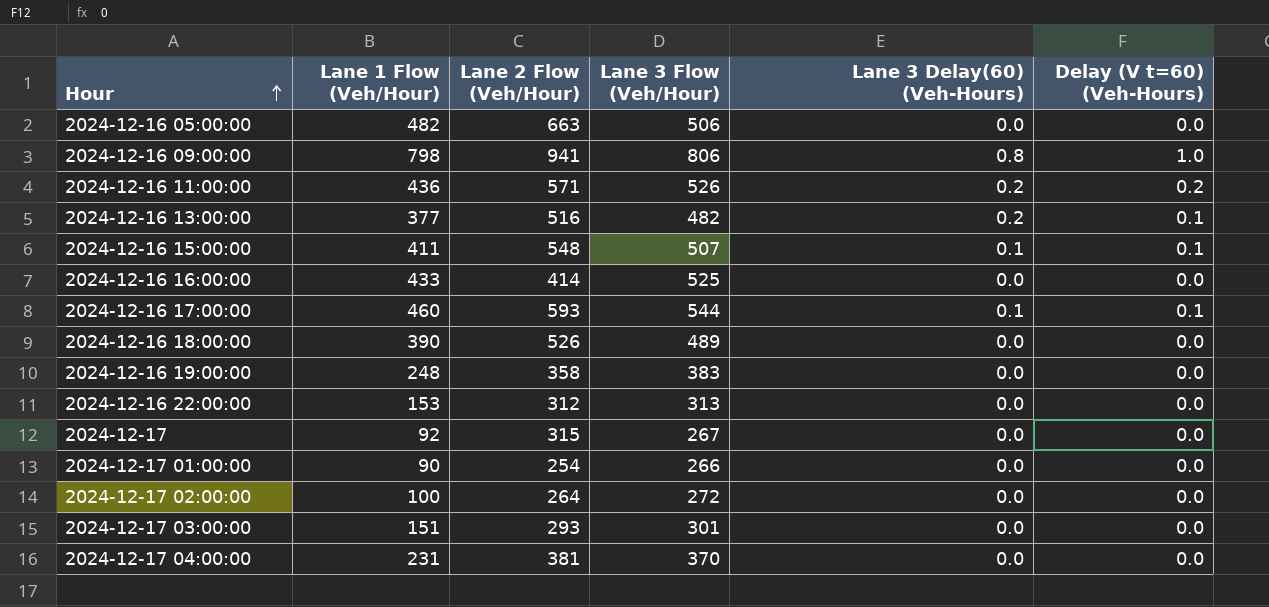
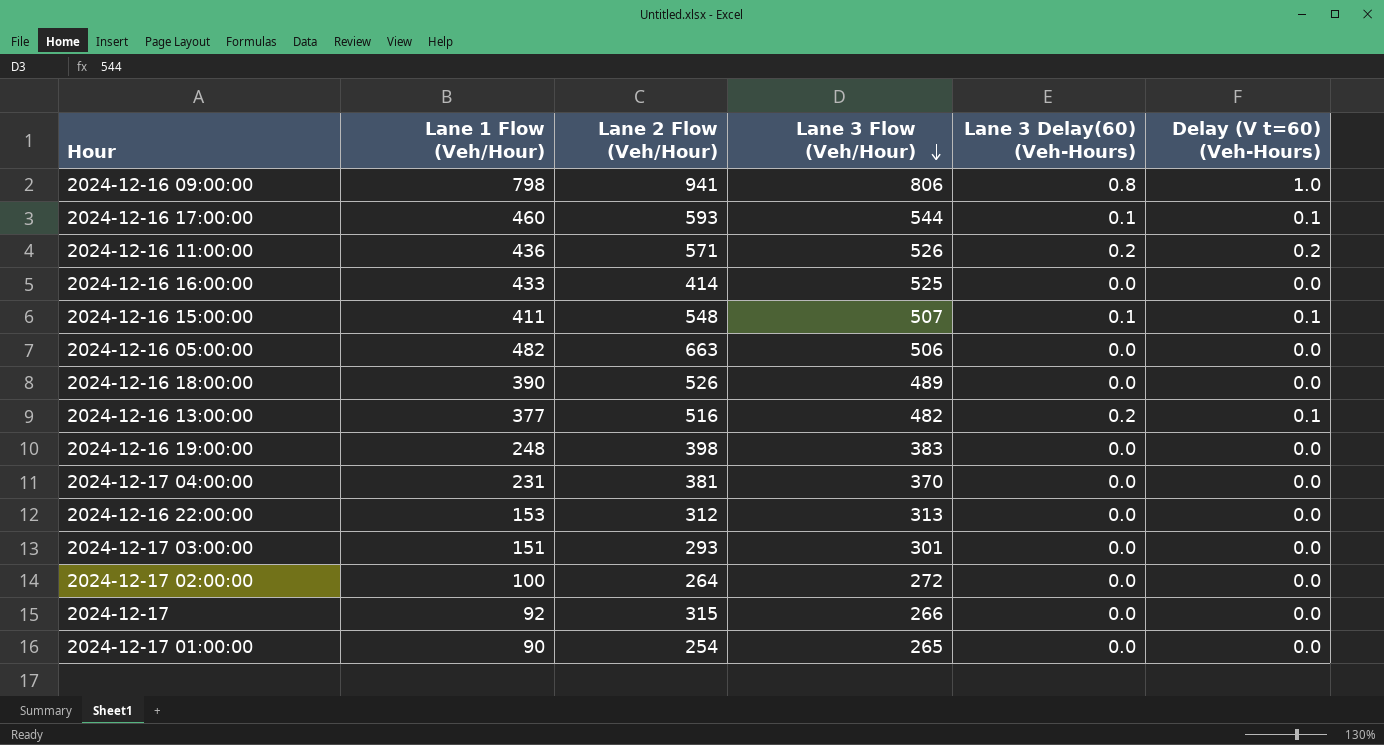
row order: Hour ascending -> Lane 3 Flow (Veh/Hour) descending
2024-12-16 19:00:00 | Lane 2 Flow (Veh/Hour): 358 -> 398
2024-12-17 | Lane 3 Flow (Veh/Hour): 267 -> 266
2024-12-17 01:00:00 | Lane 3 Flow (Veh/Hour): 266 -> 265

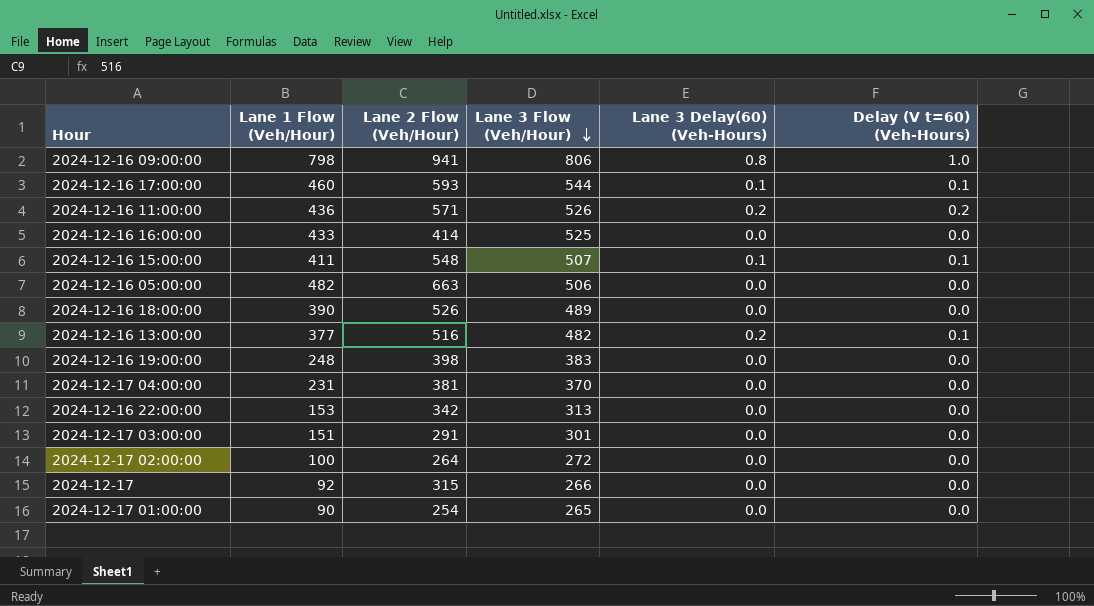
2024-12-16 22:00:00 | Lane 2 Flow (Veh/Hour): 312 -> 342
2024-12-17 03:00:00 | Lane 2 Flow (Veh/Hour): 293 -> 291

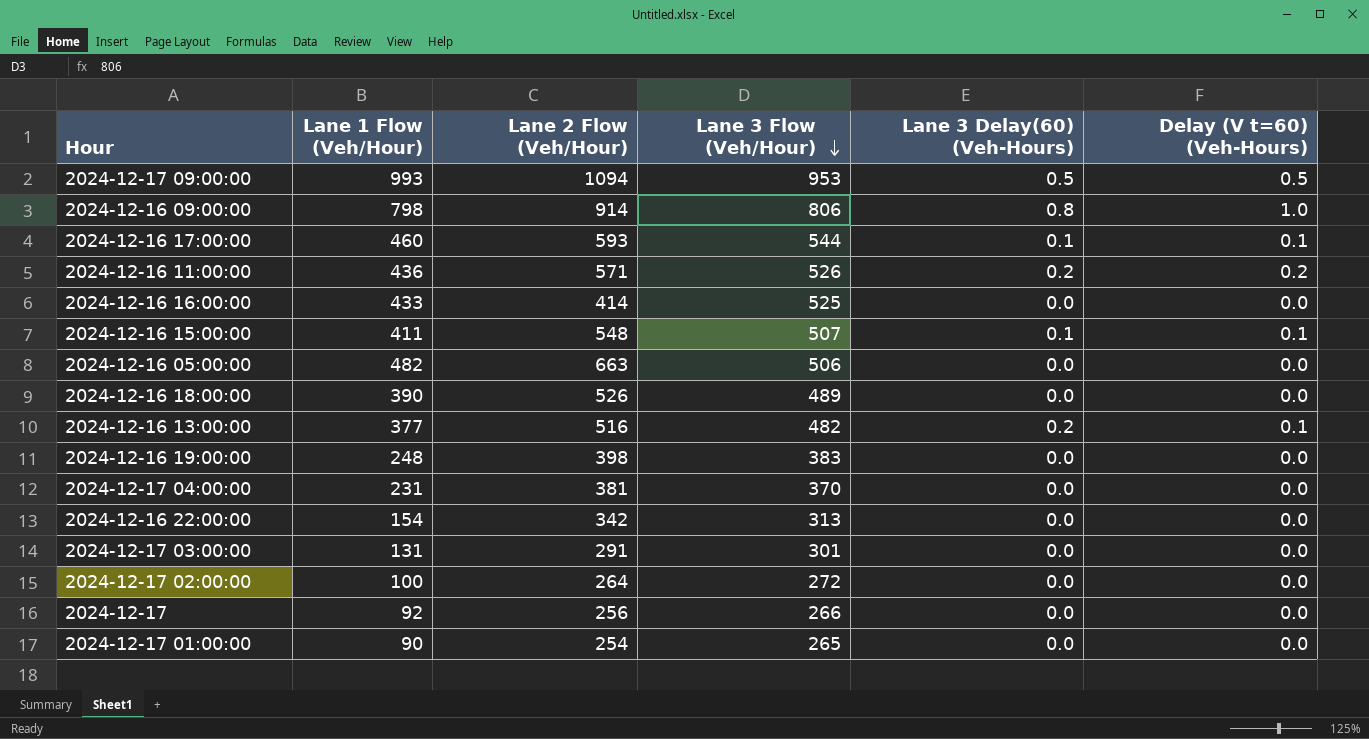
row 2024-12-17 09:00:00: none -> 993 | 1094 | 953 | 0.5 | 0.5
2024-12-16 09:00:00 | Lane 2 Flow (Veh/Hour): 941 -> 914
2024-12-16 22:00:00 | Lane 1 Flow (Veh/Hour): 153 -> 154
2024-12-17 03:00:00 | Lane 1 Flow (Veh/Hour): 151 -> 131
2024-12-17 | Lane 2 Flow (Veh/Hour): 315 -> 256

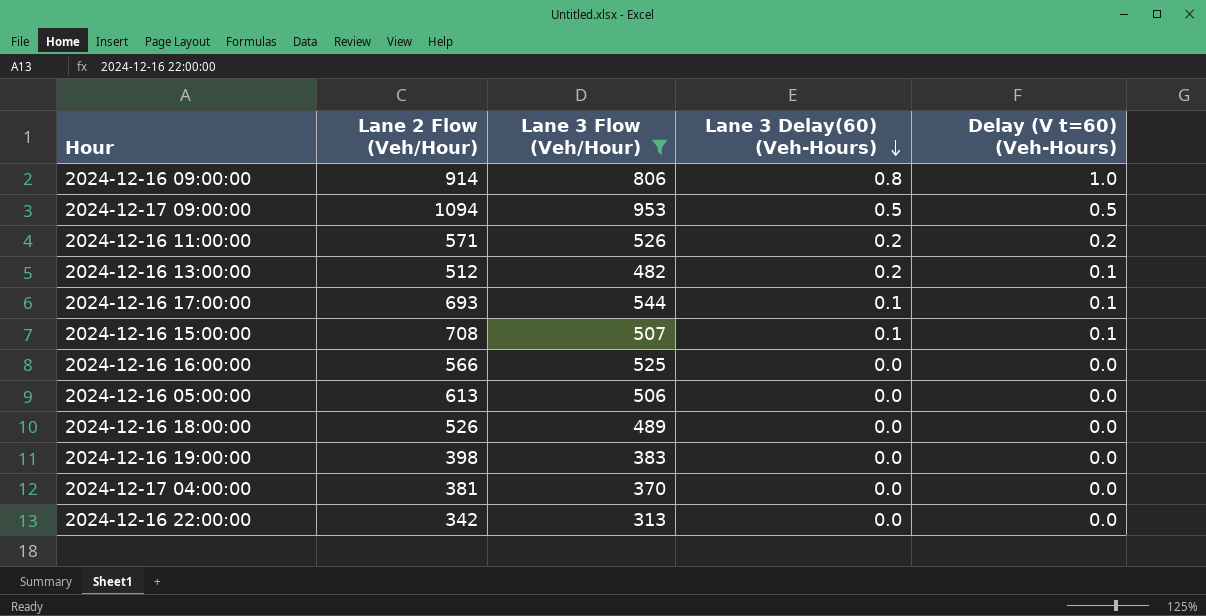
filter: none -> Lane 3 Flow (Veh/Hour) >= 313
row order: Lane 3 Flow (Veh/Hour) descending -> Lane 3 Delay(60) (Veh-Hours) descending
column Lane 1 Flow (Veh/Hour) | position: 2 -> none
2024-12-16 13:00:00 | Lane 2 Flow (Veh/Hour): 516 -> 512
2024-12-16 17:00:00 | Lane 2 Flow (Veh/Hour): 593 -> 693
2024-12-16 15:00:00 | Lane 2 Flow (Veh/Hour): 548 -> 708
2024-12-16 16:00:00 | Lane 2 Flow (Veh/Hour): 414 -> 566
2024-12-16 05:00:00 | Lane 2 Flow (Veh/Hour): 663 -> 613

